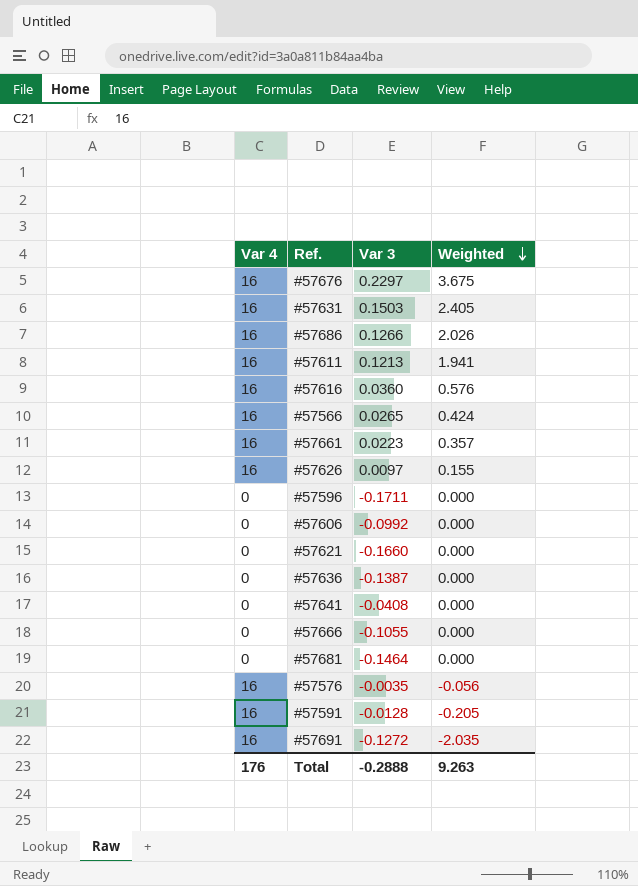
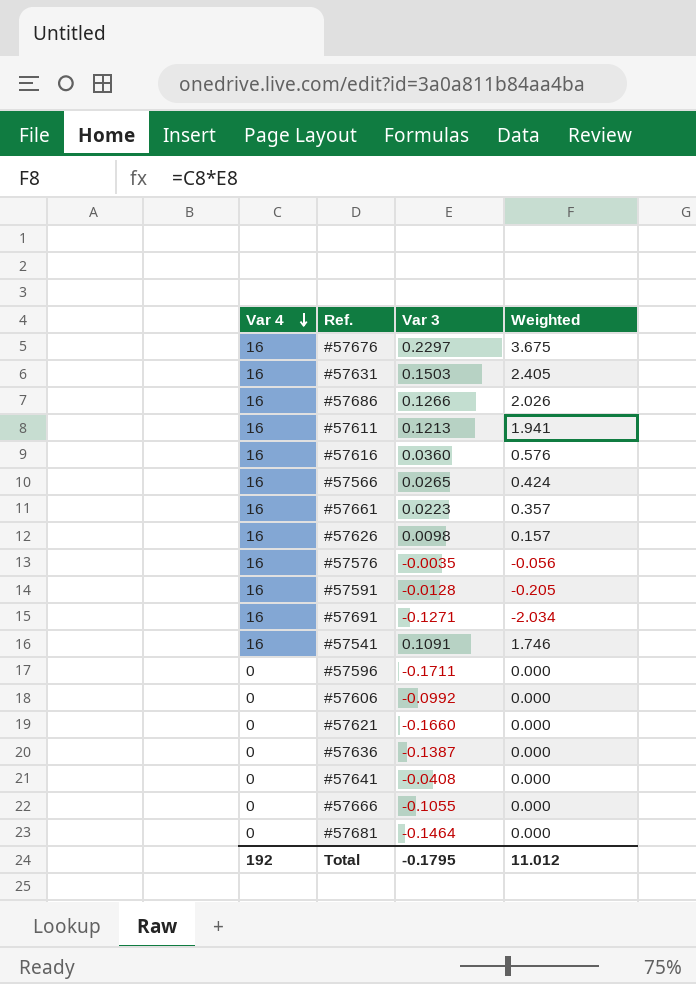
row order: Weighted descending -> Var 4 descending
#57626 | Var 3: 0.0097 -> 0.0098
#57626 | Weighted: 0.155 -> 0.157
#57691 | Var 3: -0.1272 -> -0.1271
#57691 | Weighted: -2.035 -> -2.034
row #57541: none -> 16 | 0.1091 | 1.746
Total | Var 4: 176 -> 192
Total | Var 3: -0.2888 -> -0.1795
Total | Weighted: 9.263 -> 11.012

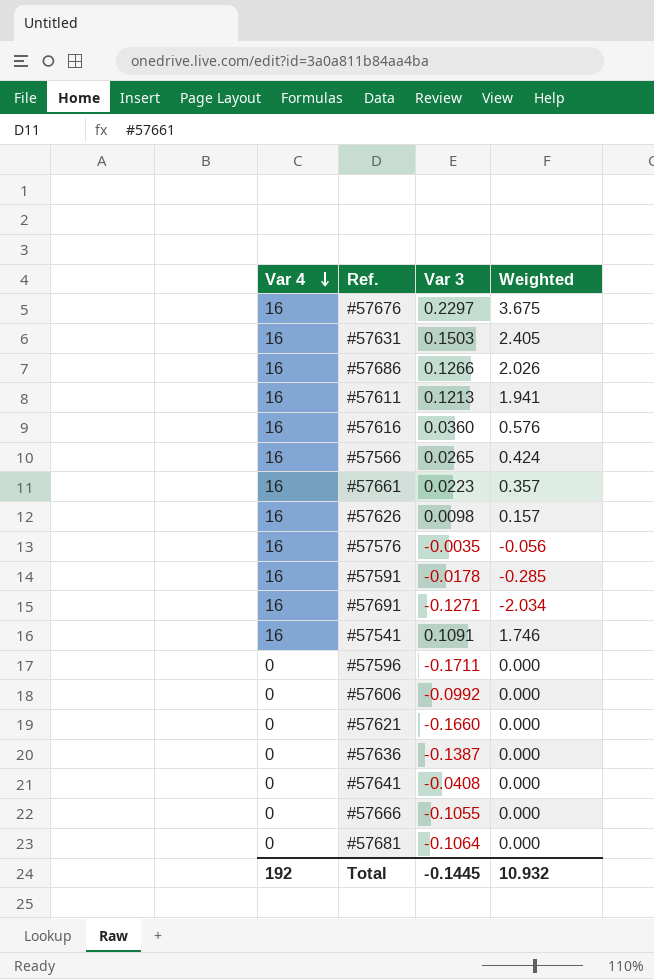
#57591 | Var 3: -0.0128 -> -0.0178
#57591 | Weighted: -0.205 -> -0.285
#57681 | Var 3: -0.1464 -> -0.1064
Total | Var 3: -0.1795 -> -0.1445
Total | Weighted: 11.012 -> 10.932

